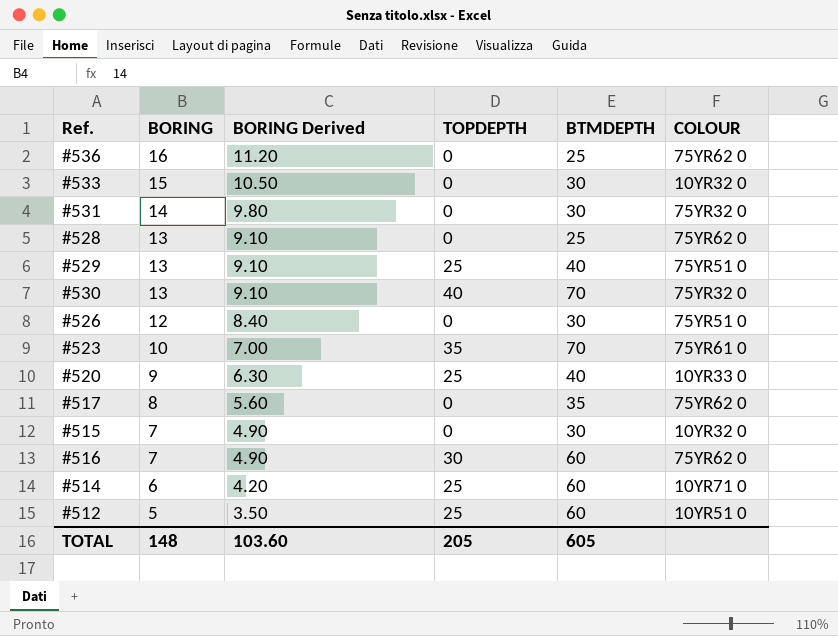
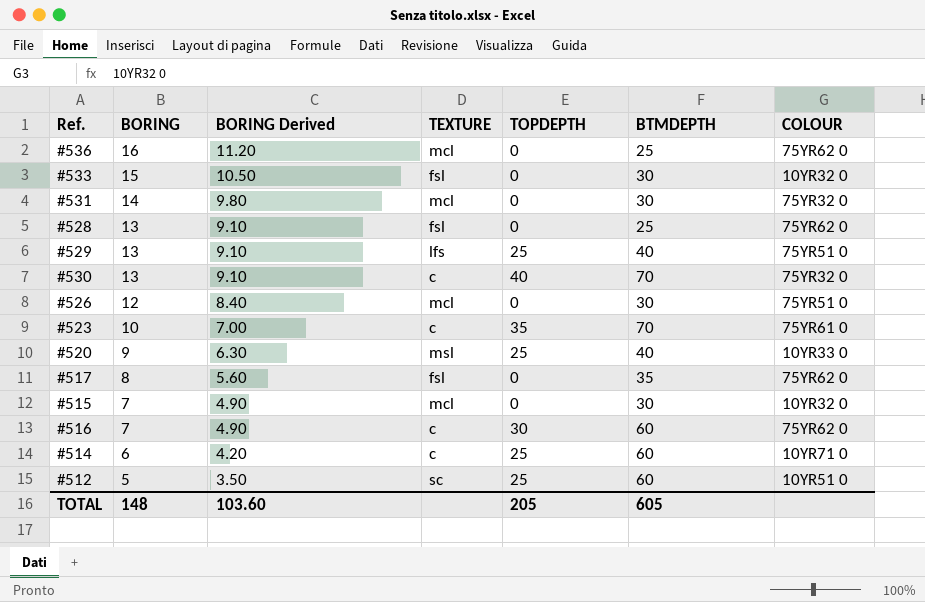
column TEXTURE | position: none -> 4

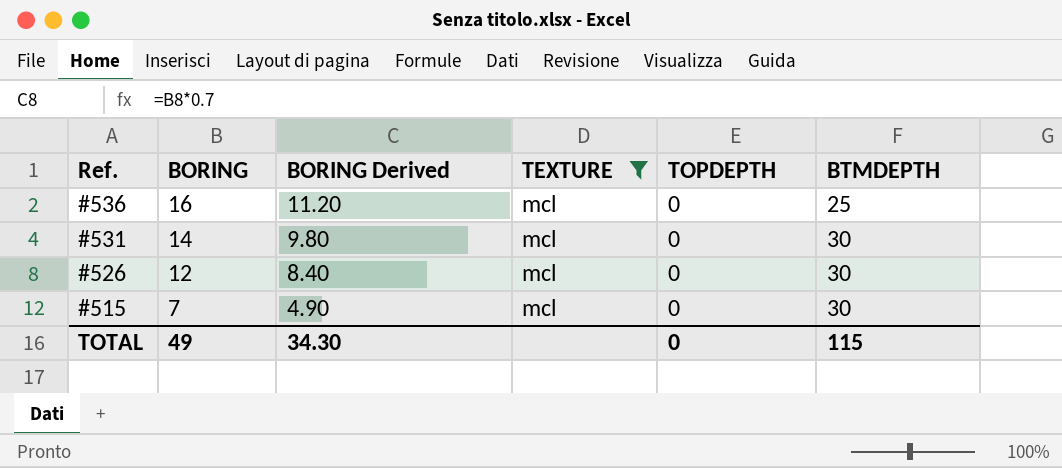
filter: none -> TEXTURE = mcl
column COLOUR | position: 7 -> none
TOTAL | BORING: 148 -> 49
TOTAL | BORING Derived: 103.60 -> 34.30
TOTAL | TOPDEPTH: 205 -> 0
TOTAL | BTMDEPTH: 605 -> 115

